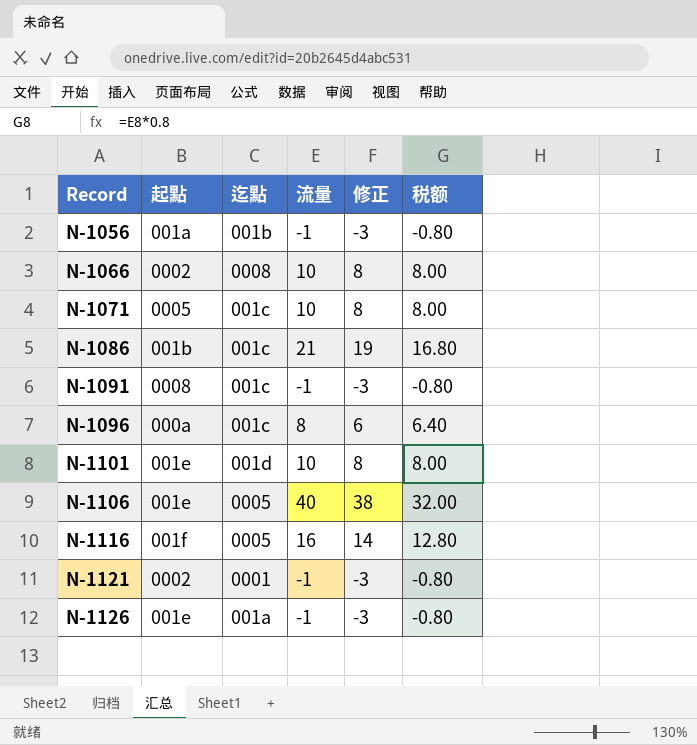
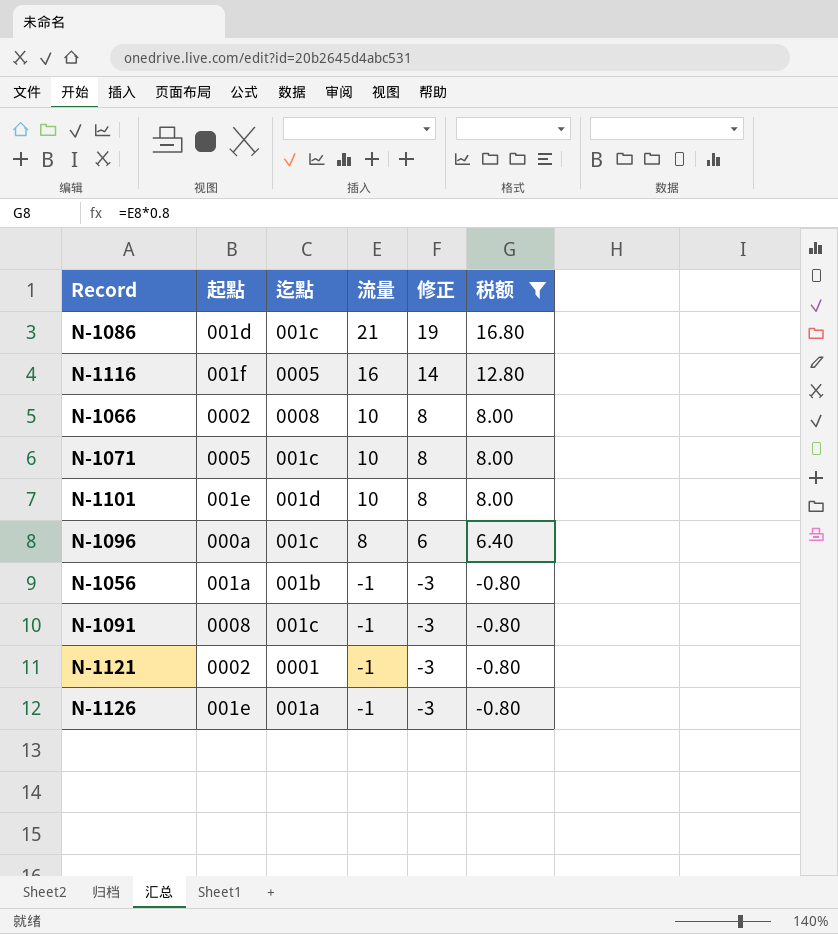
filter: none -> 税额 != 32.00
row order: Record ascending -> 流量 descending
N-1086 | 起點: 001b -> 001d

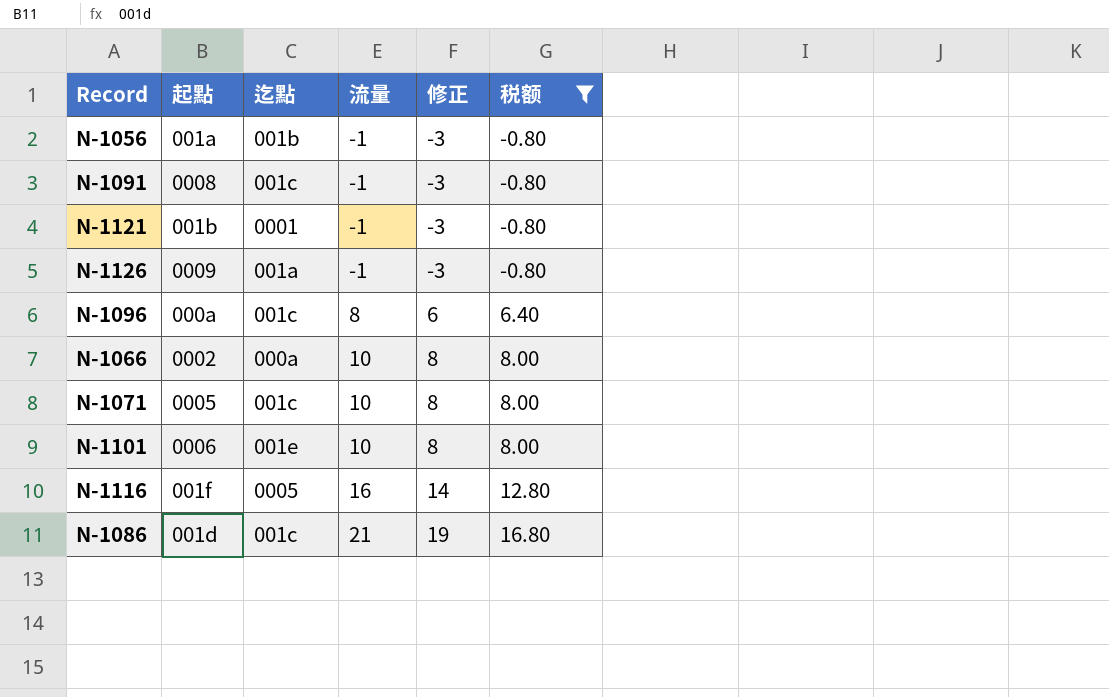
row order: 流量 descending -> 流量 ascending
N-1121 | 起點: 0002 -> 001b
N-1126 | 起點: 001e -> 0009
N-1066 | 迄點: 0008 -> 000a
N-1101 | 起點: 001e -> 0006
N-1101 | 迄點: 001d -> 001e

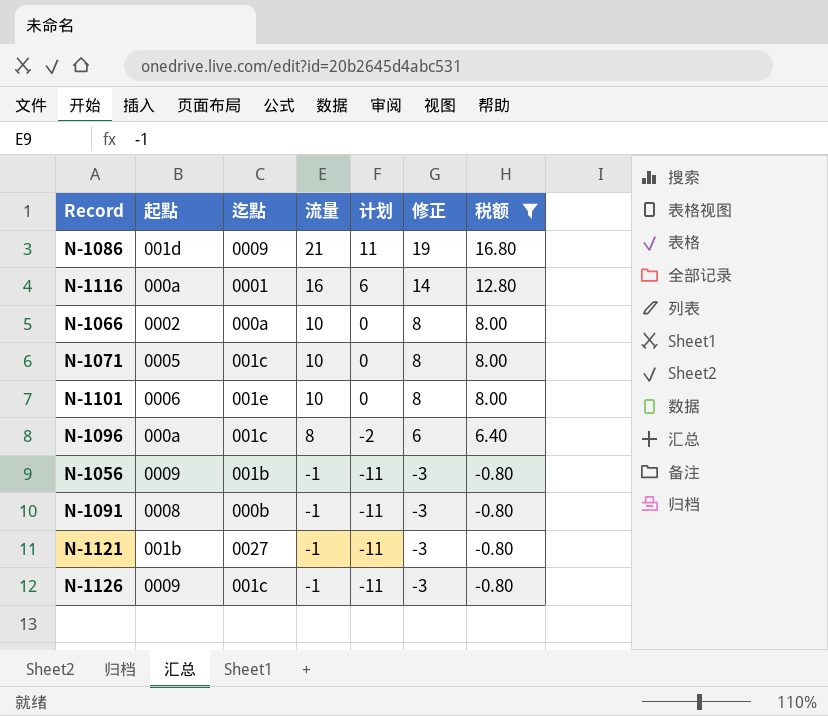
row order: 流量 ascending -> 流量 descending
column 计划 | formula: none -> [流量] - 10
N-1086 | 迄點: 001c -> 0009
N-1116 | 起點: 001f -> 000a
N-1116 | 迄點: 0005 -> 0001
N-1056 | 起點: 001a -> 0009
N-1091 | 迄點: 001c -> 000b
N-1121 | 迄點: 0001 -> 0027
N-1126 | 迄點: 001a -> 001c

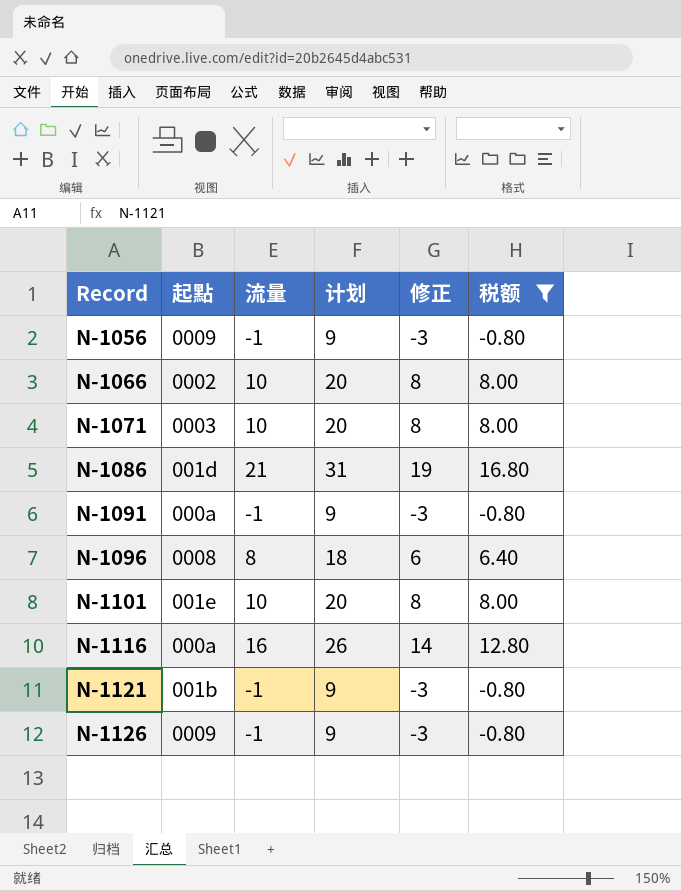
row order: 流量 descending -> Record ascending
column 迄點 | position: 3 -> none
column 计划 | formula: [流量] - 10 -> [流量] + 10
N-1071 | 起點: 0005 -> 0003
N-1091 | 起點: 0008 -> 000a
N-1096 | 起點: 000a -> 0008
N-1101 | 起點: 0006 -> 001e

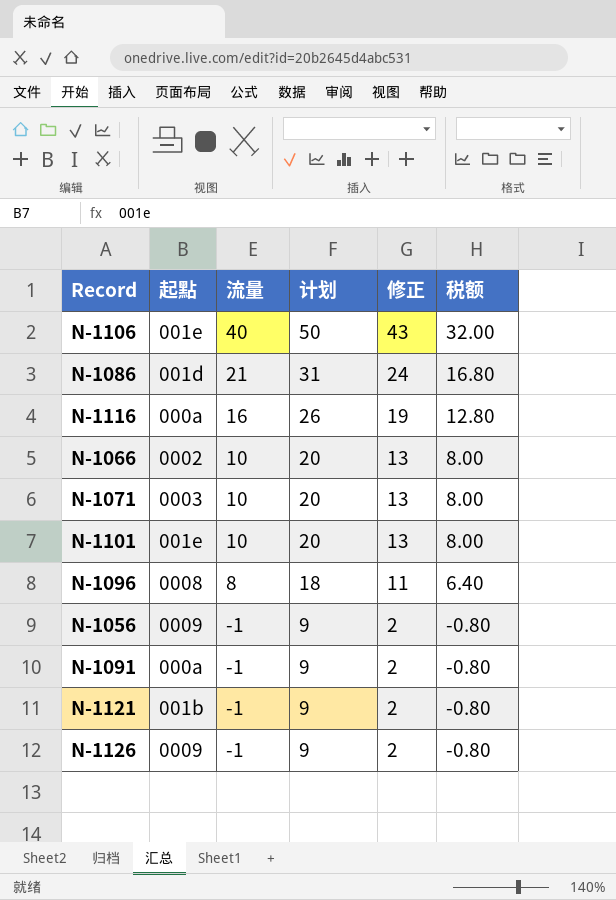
filter: 税额 != 32.00 -> none
row order: Record ascending -> 流量 descending
column 修正 | formula: [流量] - 2 -> [流量] + 3

